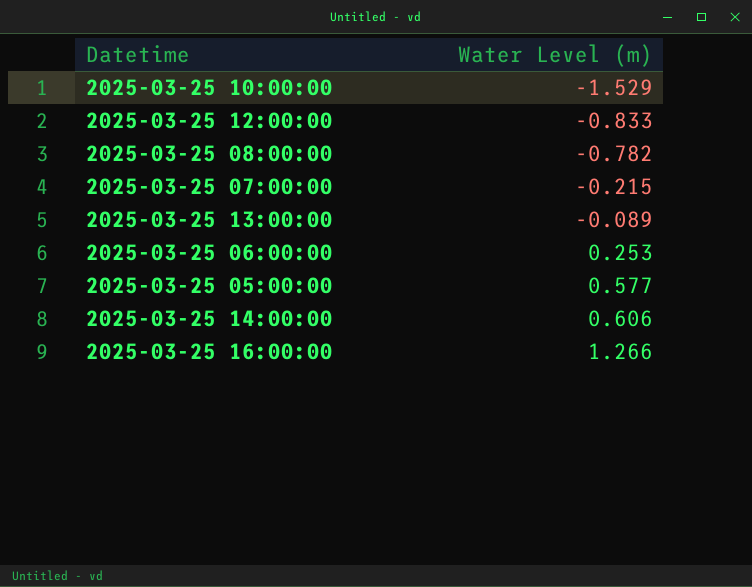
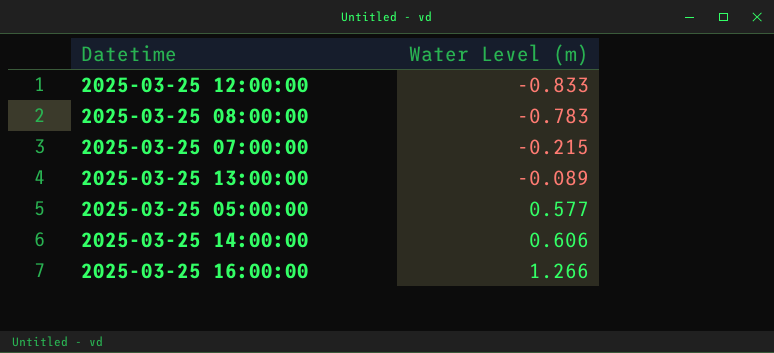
row 2025-03-25 10:00:00: -1.529 -> none
row 2025-03-25 06:00:00: 0.253 -> none
2025-03-25 08:00:00 | Water Level (m): -0.782 -> -0.783

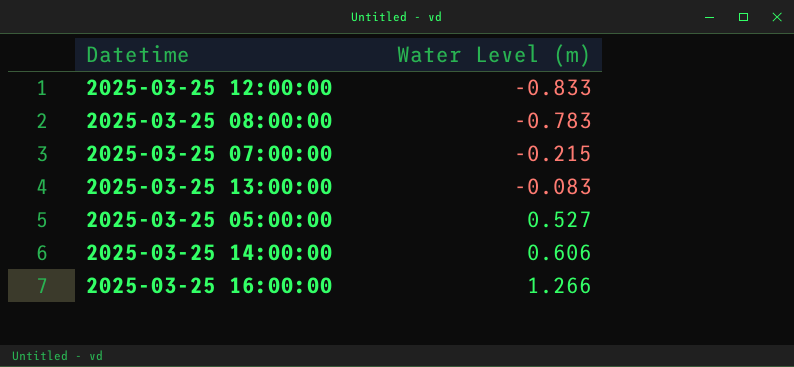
2025-03-25 13:00:00 | Water Level (m): -0.089 -> -0.083
2025-03-25 05:00:00 | Water Level (m): 0.577 -> 0.527

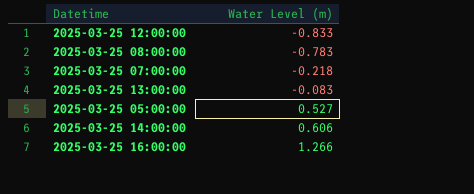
2025-03-25 07:00:00 | Water Level (m): -0.215 -> -0.218

